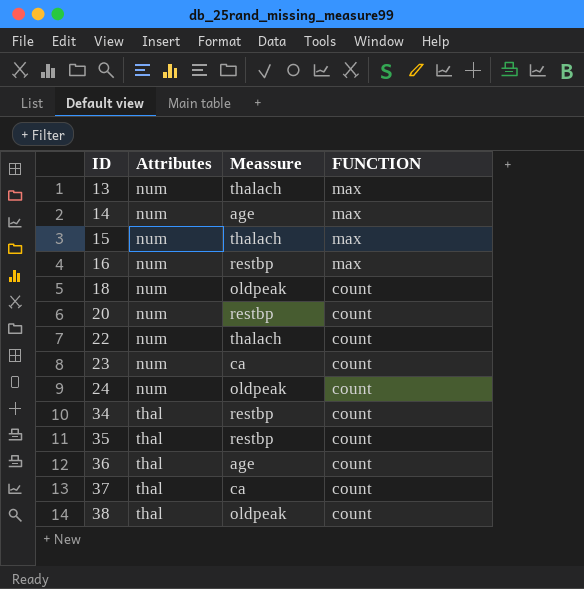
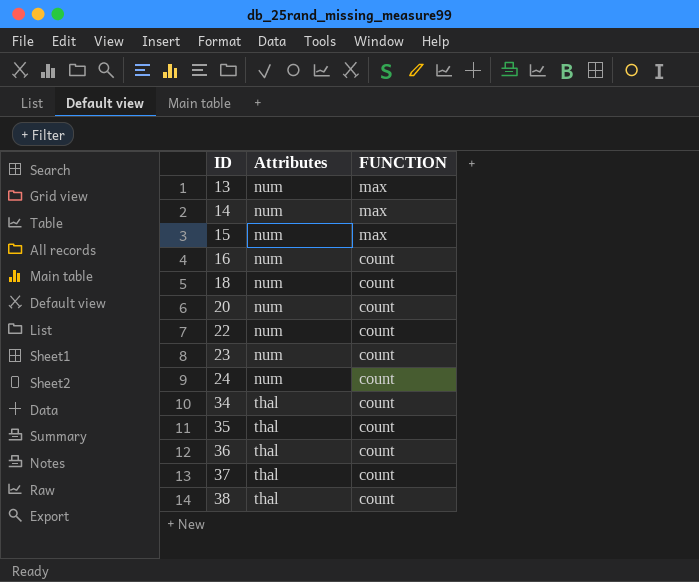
column Meassure | position: 3 -> none
16 | FUNCTION: max -> count

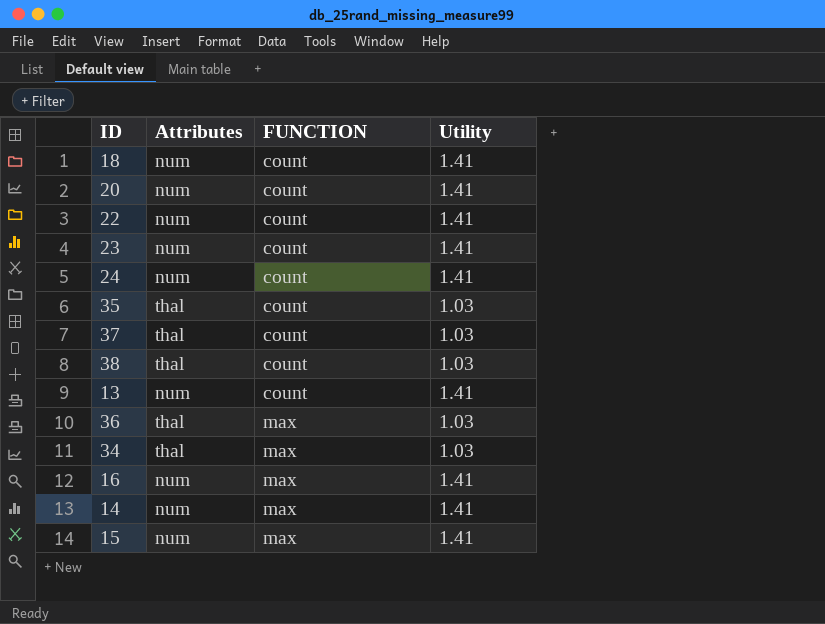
row order: ID ascending -> FUNCTION ascending
column Utility | position: none -> 4
13 | FUNCTION: max -> count
36 | FUNCTION: count -> max
34 | FUNCTION: count -> max
16 | FUNCTION: count -> max

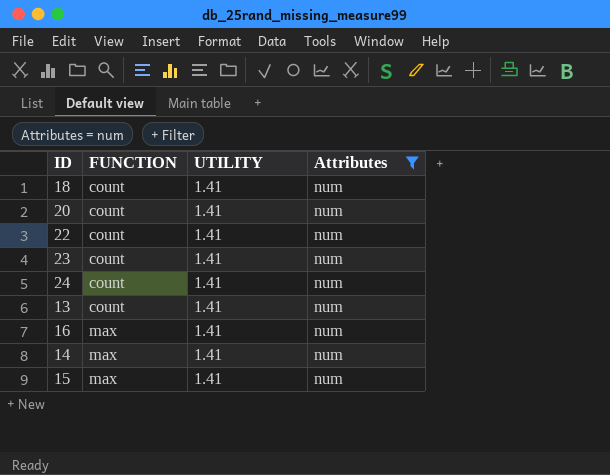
filter: none -> Attributes = num
column name: Utility -> UTILITY
column Attributes | position: 2 -> 4

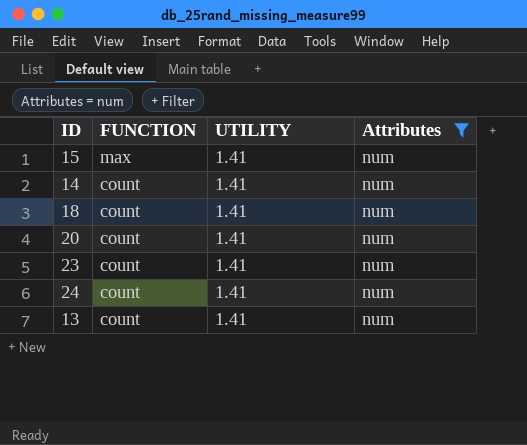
row order: FUNCTION ascending -> FUNCTION descending
row 22: count | 1.41 | num -> none
row 16: max | 1.41 | num -> none
14 | FUNCTION: max -> count

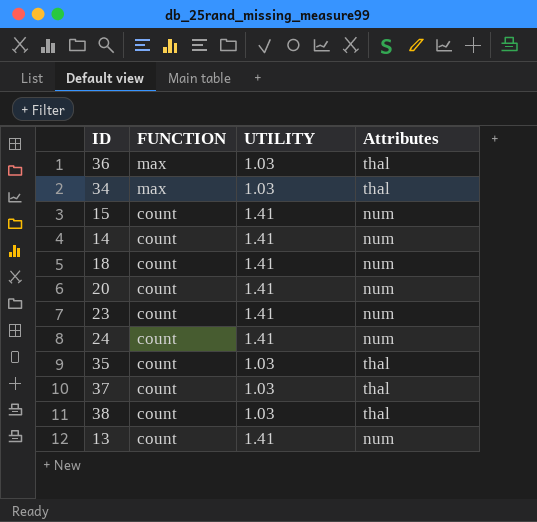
filter: Attributes = num -> none
15 | FUNCTION: max -> count

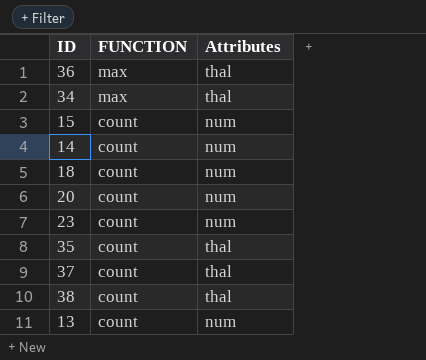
column UTILITY | position: 3 -> none
row 24: count | 1.41 | num -> none

